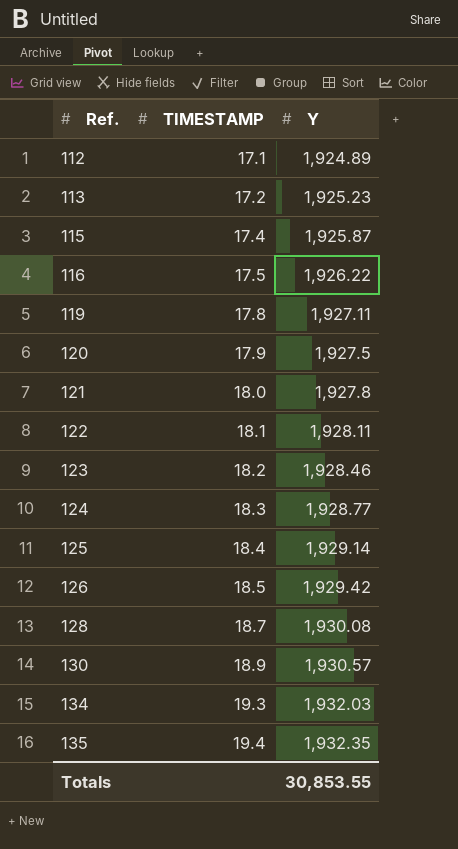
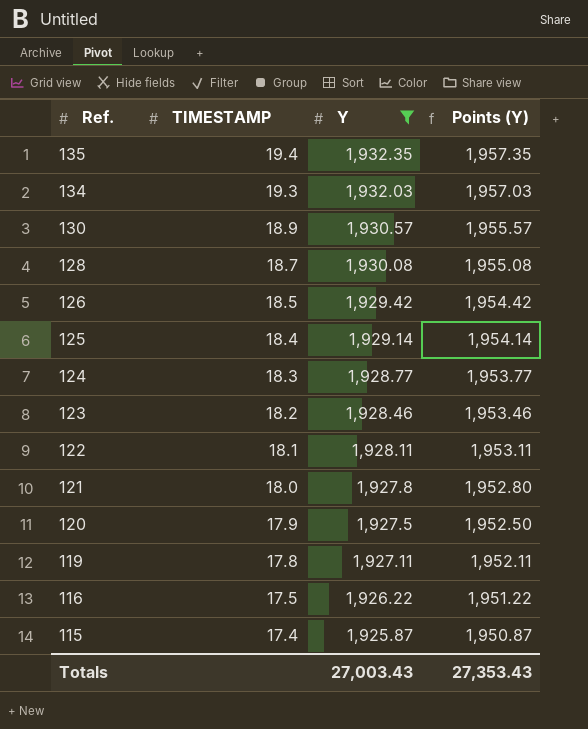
filter: none -> Y >= 1,925.87
row order: Ref. ascending -> Ref. descending
column Points (Y) | formula: none -> [Y] + 25
Totals | Y: 30,853.55 -> 27,003.43

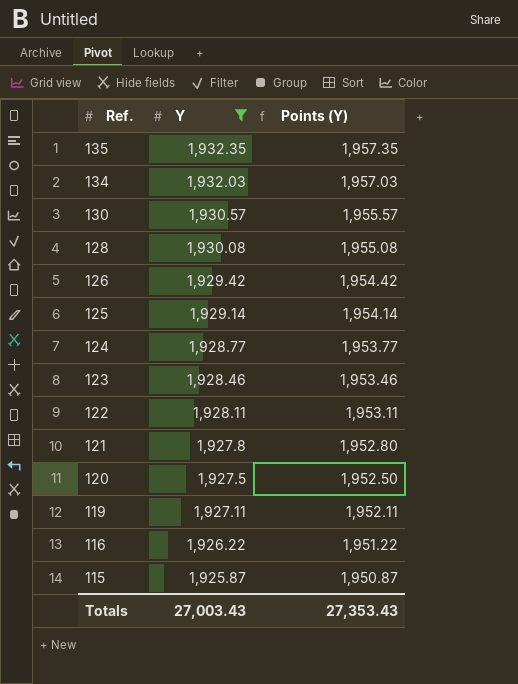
column TIMESTAMP | position: 2 -> none

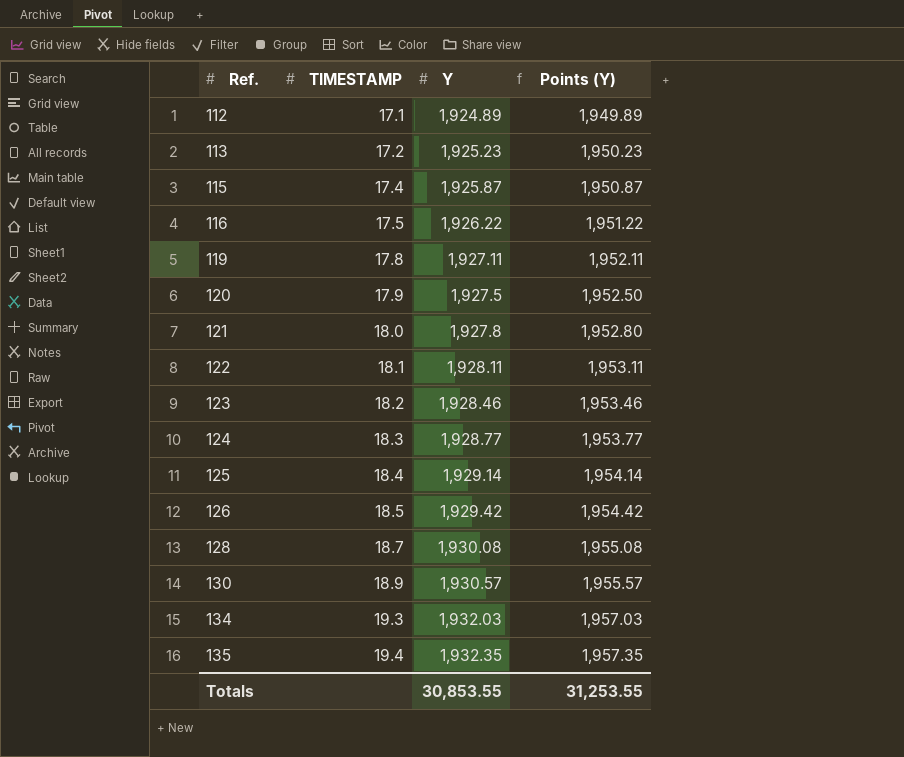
filter: Y >= 1,925.87 -> none
row order: Ref. descending -> Ref. ascending
column TIMESTAMP | position: none -> 2
Totals | Y: 27,003.43 -> 30,853.55
Totals | Points (Y): 27,353.43 -> 31,253.55

